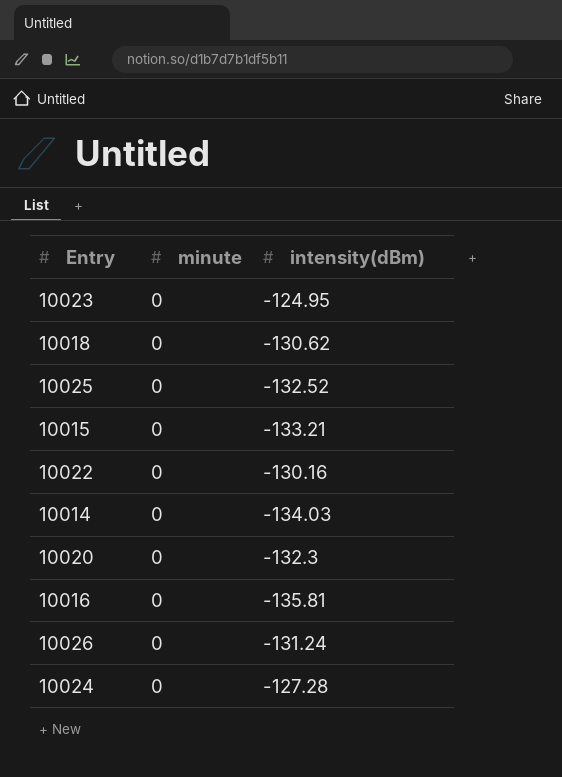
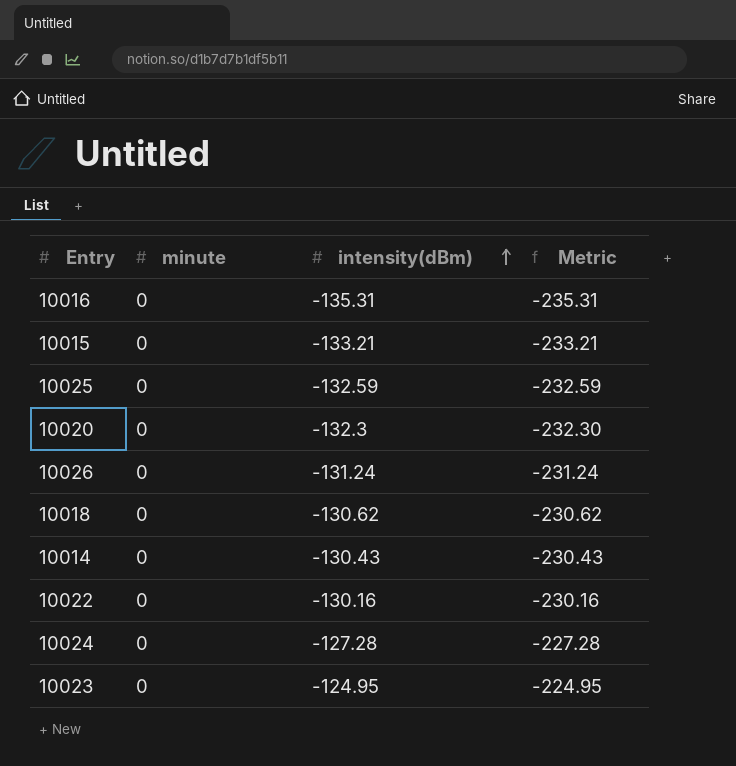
row order: none -> intensity(dBm) ascending
column Metric | formula: none -> [intensity(dBm)] - 100
10016 | intensity(dBm): -135.81 -> -135.31
10025 | intensity(dBm): -132.52 -> -132.59
10014 | intensity(dBm): -134.03 -> -130.43

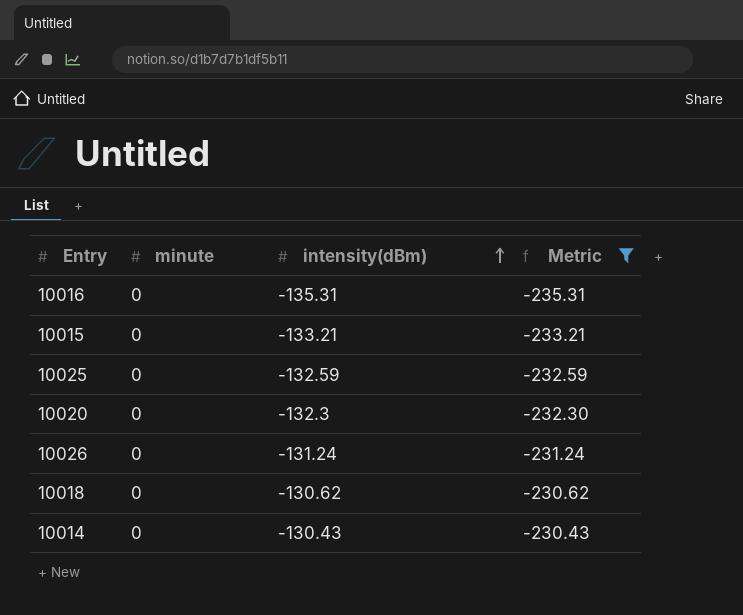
filter: none -> Metric <= -230.43

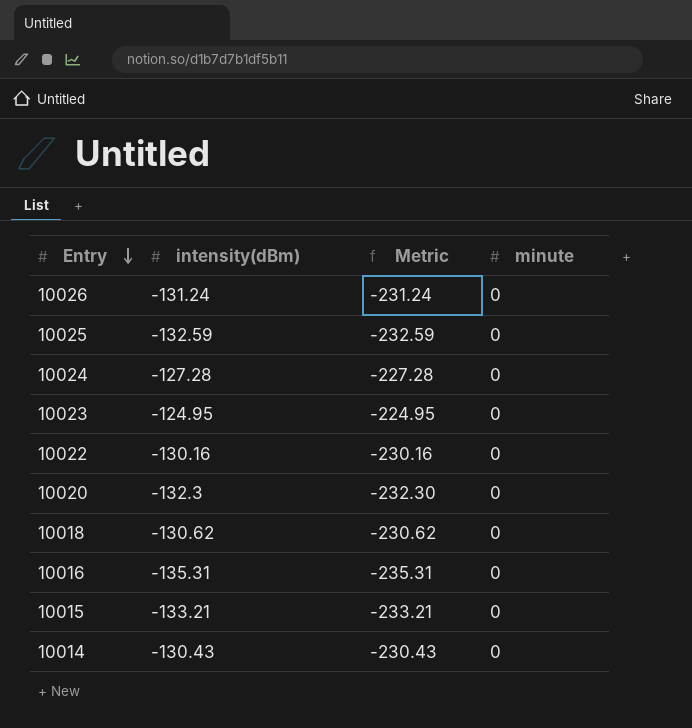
filter: Metric <= -230.43 -> none
row order: intensity(dBm) ascending -> Entry descending
column minute | position: 2 -> 4

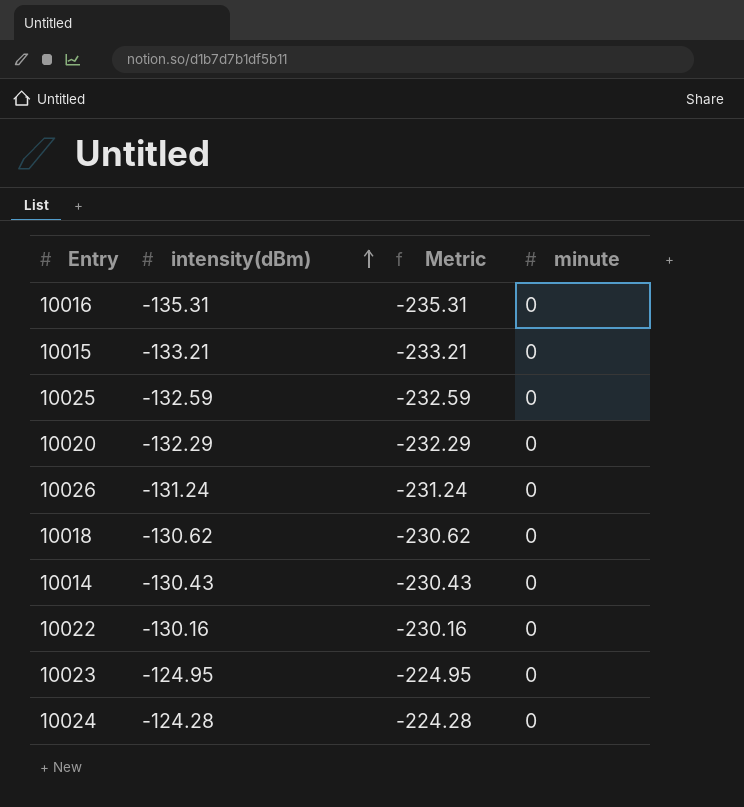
row order: Entry descending -> intensity(dBm) ascending
10020 | intensity(dBm): -132.3 -> -132.29
10020 | Metric: -232.30 -> -232.29
10024 | intensity(dBm): -127.28 -> -124.28
10024 | Metric: -227.28 -> -224.28

